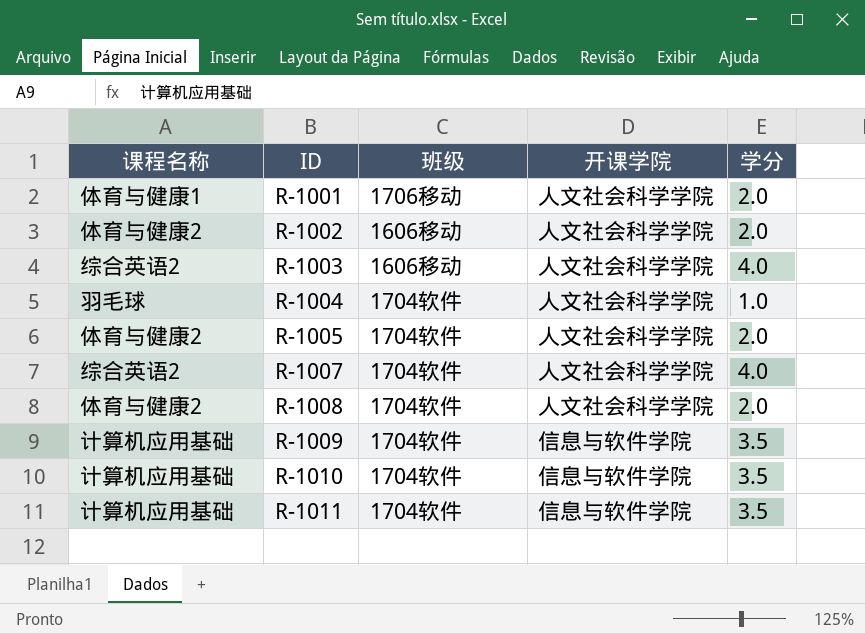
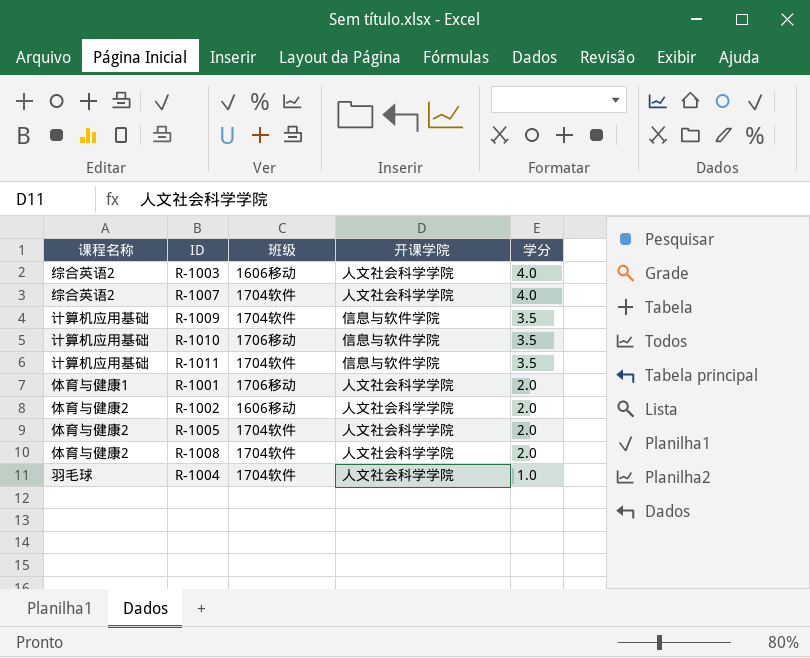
row order: ID ascending -> 学分 descending
R-1010 | 班级: 1704软件 -> 1706移动

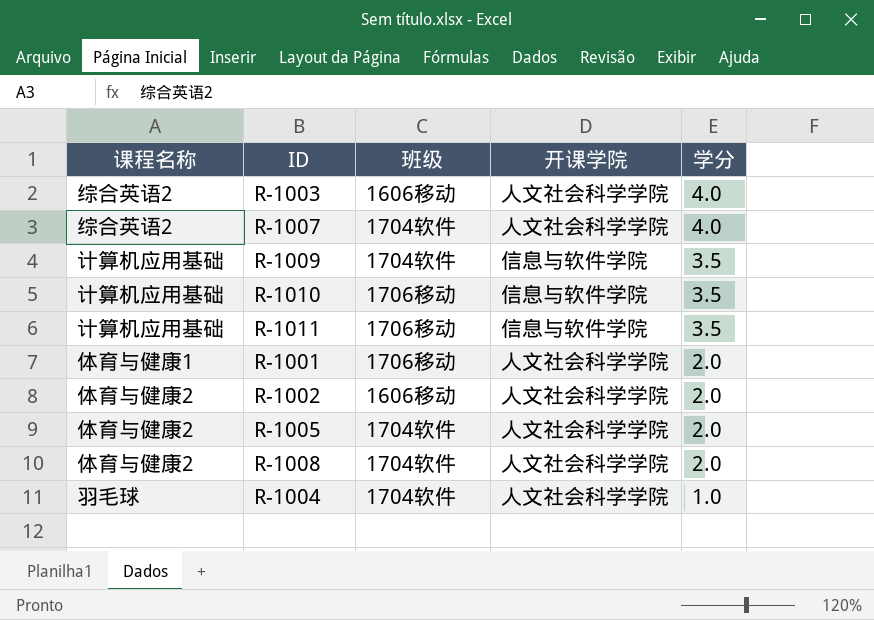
R-1011 | 班级: 1704软件 -> 1706移动

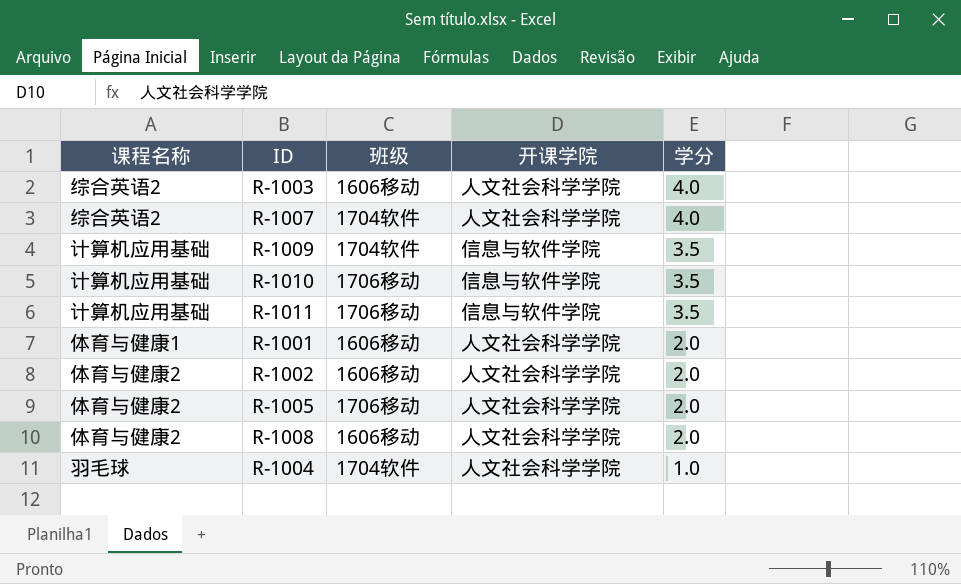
R-1001 | 班级: 1706移动 -> 1606移动
R-1005 | 班级: 1704软件 -> 1706移动
R-1008 | 班级: 1704软件 -> 1606移动

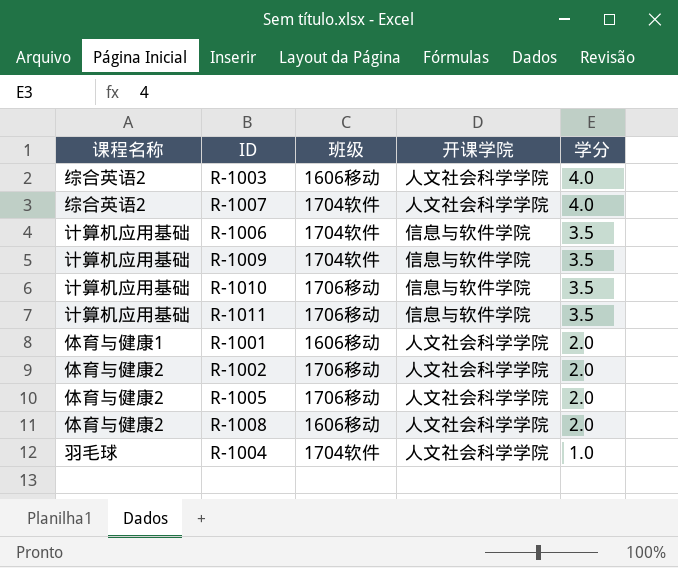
row R-1006: none -> 计算机应用基础 | 1704软件 | 信息与软件学院 | 3.5
R-1002 | 班级: 1606移动 -> 1706移动

